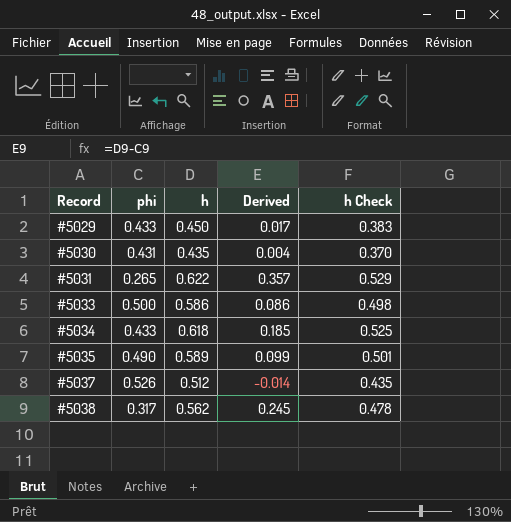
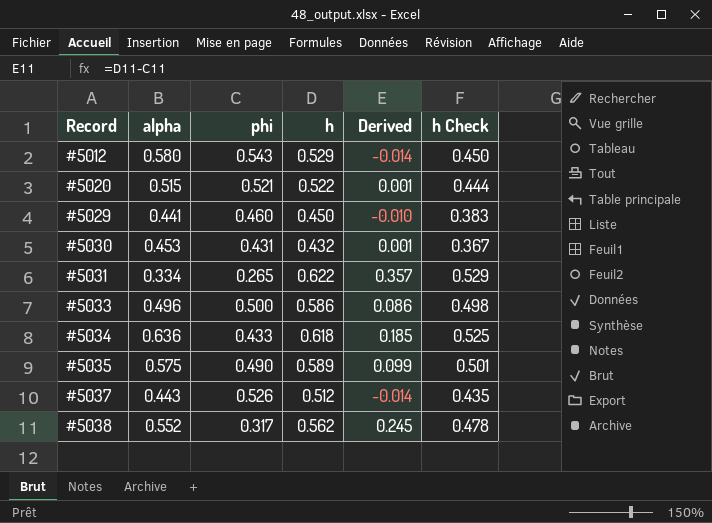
column alpha | position: none -> 2
row #5012: none -> 0.580 | 0.543 | 0.529 | -0.014 | 0.450
row #5020: none -> 0.515 | 0.521 | 0.522 | 0.001 | 0.444
#5029 | phi: 0.433 -> 0.460
#5029 | Derived: 0.017 -> -0.010
#5030 | h: 0.435 -> 0.432
#5030 | Derived: 0.004 -> 0.001
#5030 | h Check: 0.370 -> 0.367

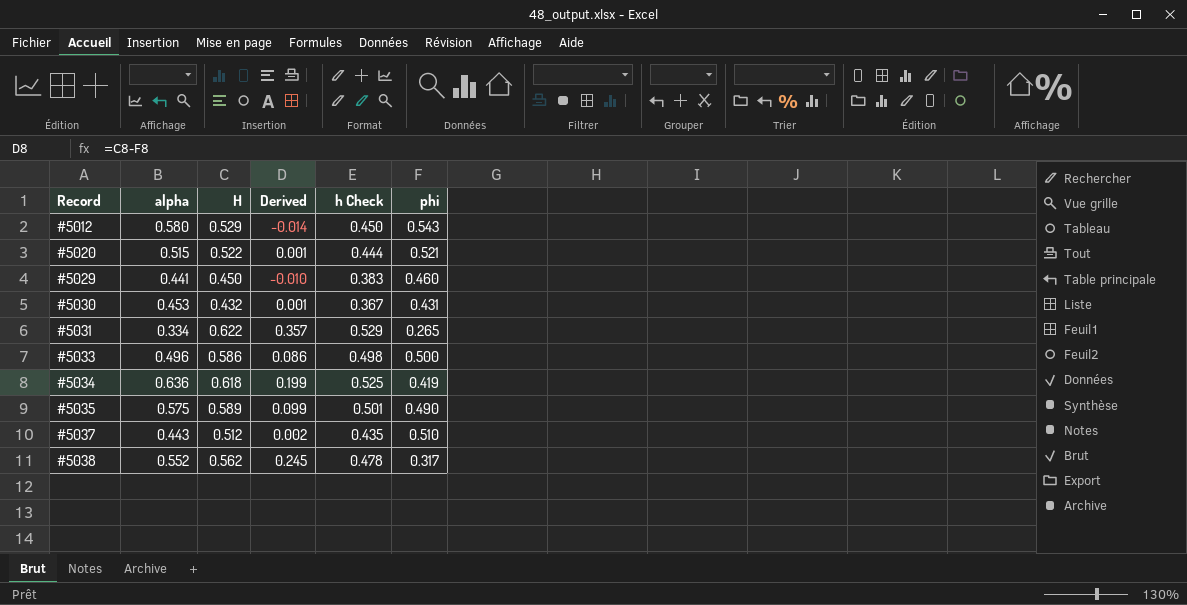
column name: h -> H
column phi | position: 3 -> 6
#5034 | Derived: 0.185 -> 0.199
#5034 | phi: 0.433 -> 0.419
#5037 | Derived: -0.014 -> 0.002
#5037 | phi: 0.526 -> 0.510

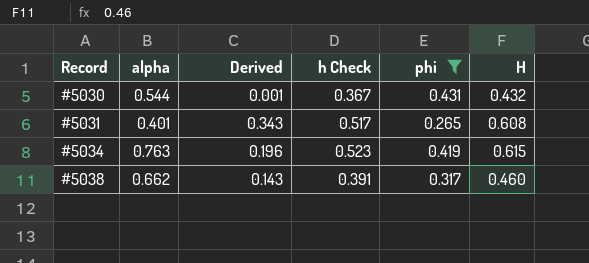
filter: none -> phi <= 0.431
column H | position: 3 -> 6
#5030 | alpha: 0.453 -> 0.544
#5031 | alpha: 0.334 -> 0.401
#5031 | Derived: 0.357 -> 0.343
#5031 | h Check: 0.529 -> 0.517
#5031 | H: 0.622 -> 0.608
#5034 | alpha: 0.636 -> 0.763
#5034 | Derived: 0.199 -> 0.196
#5034 | h Check: 0.525 -> 0.523
#5034 | H: 0.618 -> 0.615
#5038 | alpha: 0.552 -> 0.662
#5038 | Derived: 0.245 -> 0.143
#5038 | h Check: 0.478 -> 0.391
#5038 | H: 0.562 -> 0.460

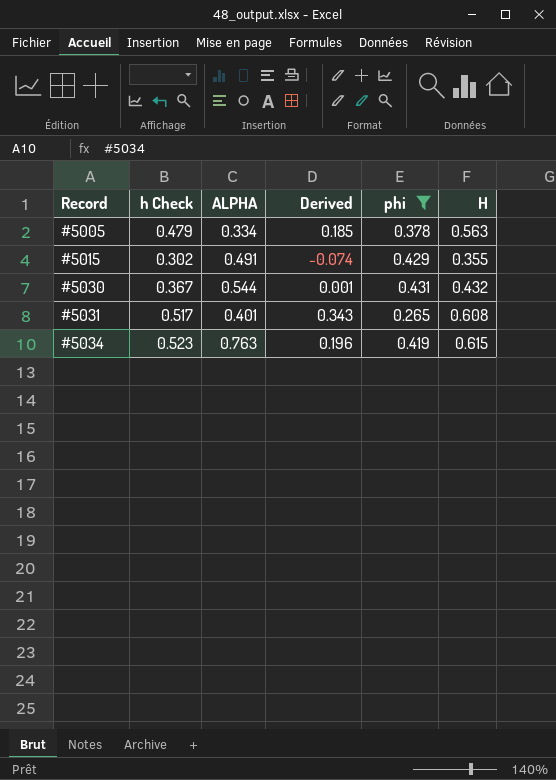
column h Check | position: 4 -> 2
column name: alpha -> ALPHA
row #5038: 0.662 | 0.143 | 0.391 | 0.317 | 0.460 -> none
row #5005: none -> 0.479 | 0.334 | 0.185 | 0.378 | 0.563
row #5015: none -> 0.302 | 0.491 | -0.074 | 0.429 | 0.355

